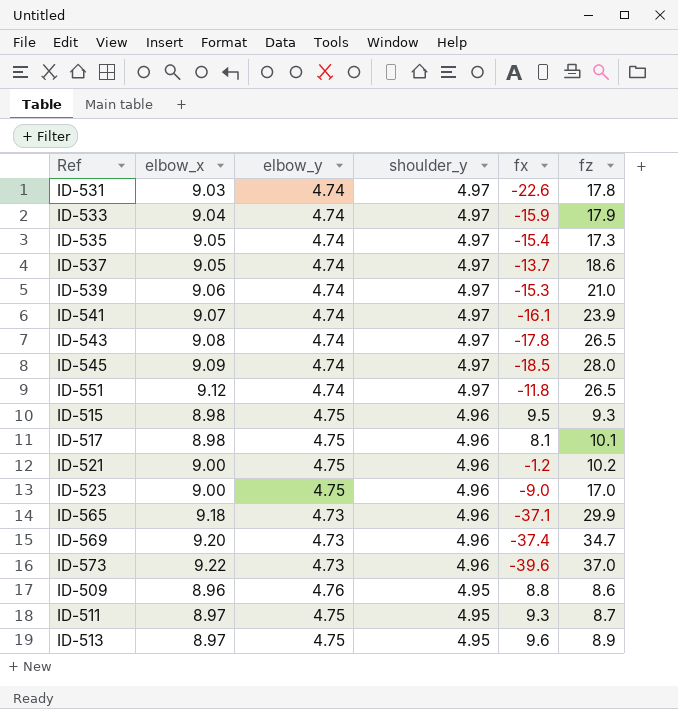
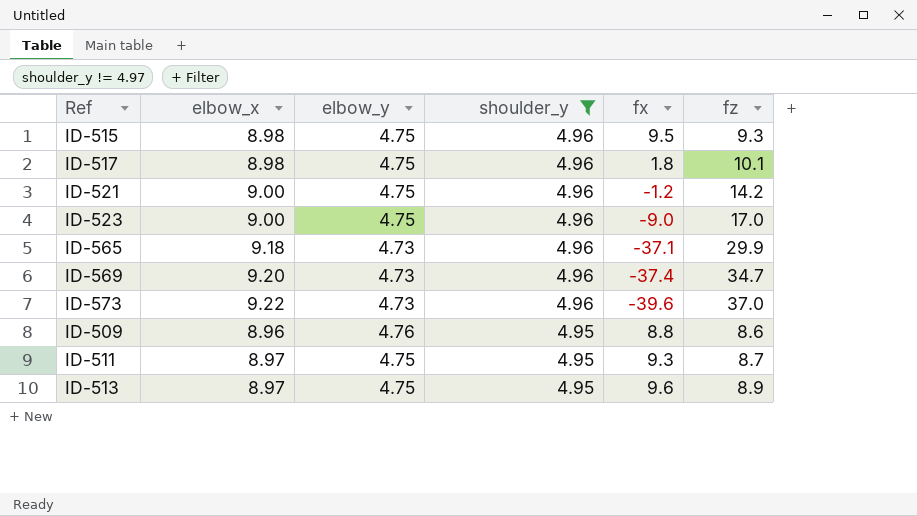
filter: none -> shoulder_y != 4.97
ID-517 | fx: 8.1 -> 1.8
ID-521 | fz: 10.2 -> 14.2

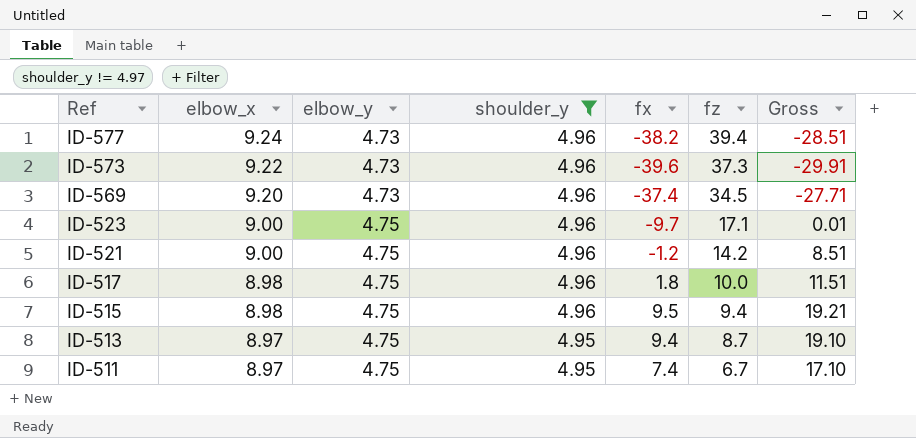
row order: shoulder_y descending -> Ref descending
column Gross | formula: none -> [elbow_y] + [shoulder_y] + [fx]
row ID-565: 9.18 | 4.73 | 4.96 | -37.1 | 29.9 -> none
row ID-509: 8.96 | 4.76 | 4.95 | 8.8 | 8.6 -> none
row ID-577: none -> 9.24 | 4.73 | 4.96 | -38.2 | 39.4 | -28.51
ID-573 | fz: 37.0 -> 37.3
ID-569 | fz: 34.7 -> 34.5
ID-523 | fx: -9.0 -> -9.7
ID-523 | fz: 17.0 -> 17.1
ID-517 | fz: 10.1 -> 10.0
ID-515 | fz: 9.3 -> 9.4
ID-513 | fx: 9.6 -> 9.4
ID-513 | fz: 8.9 -> 8.7
ID-511 | fx: 9.3 -> 7.4
ID-511 | fz: 8.7 -> 6.7

